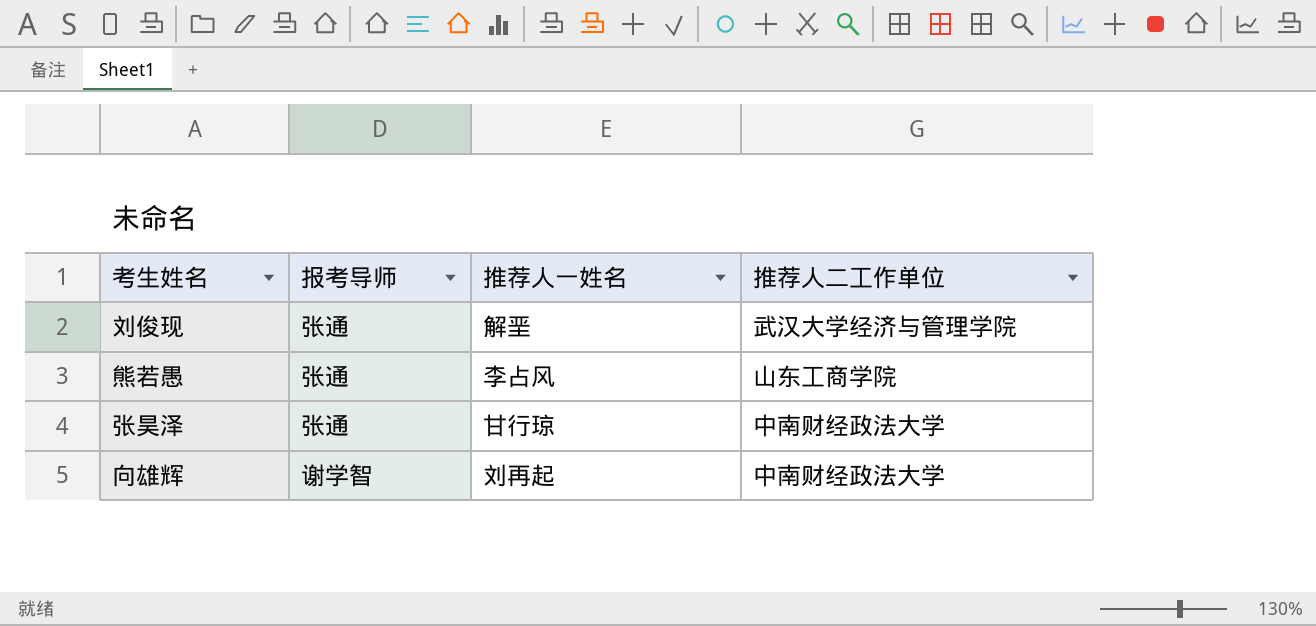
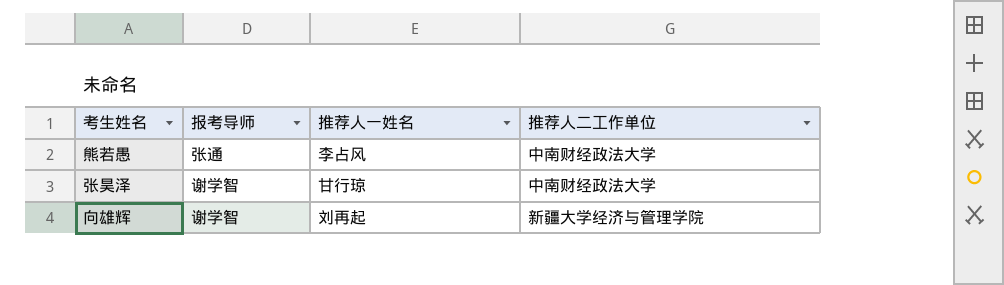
row 刘俊现: 张通 | 解垩 | 武汉大学经济与管理学院 -> none
熊若愚 | 推荐人二工作单位: 山东工商学院 -> 中南财经政法大学
张昊泽 | 报考导师: 张通 -> 谢学智
向雄辉 | 推荐人二工作单位: 中南财经政法大学 -> 新疆大学经济与管理学院

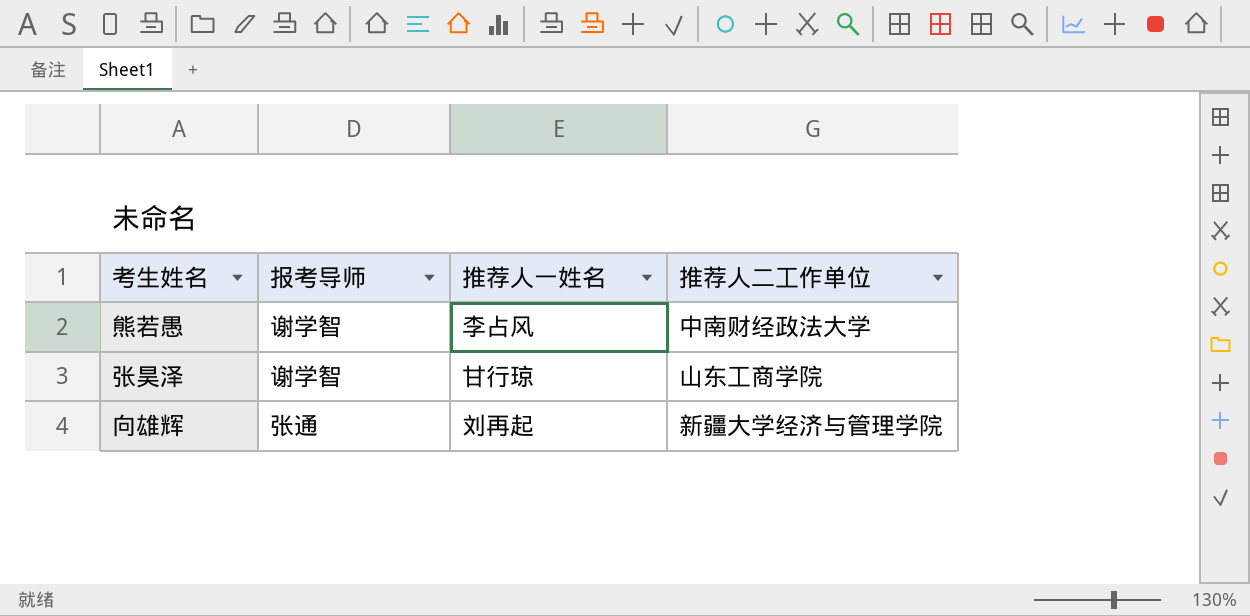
熊若愚 | 报考导师: 张通 -> 谢学智
张昊泽 | 推荐人二工作单位: 中南财经政法大学 -> 山东工商学院
向雄辉 | 报考导师: 谢学智 -> 张通

